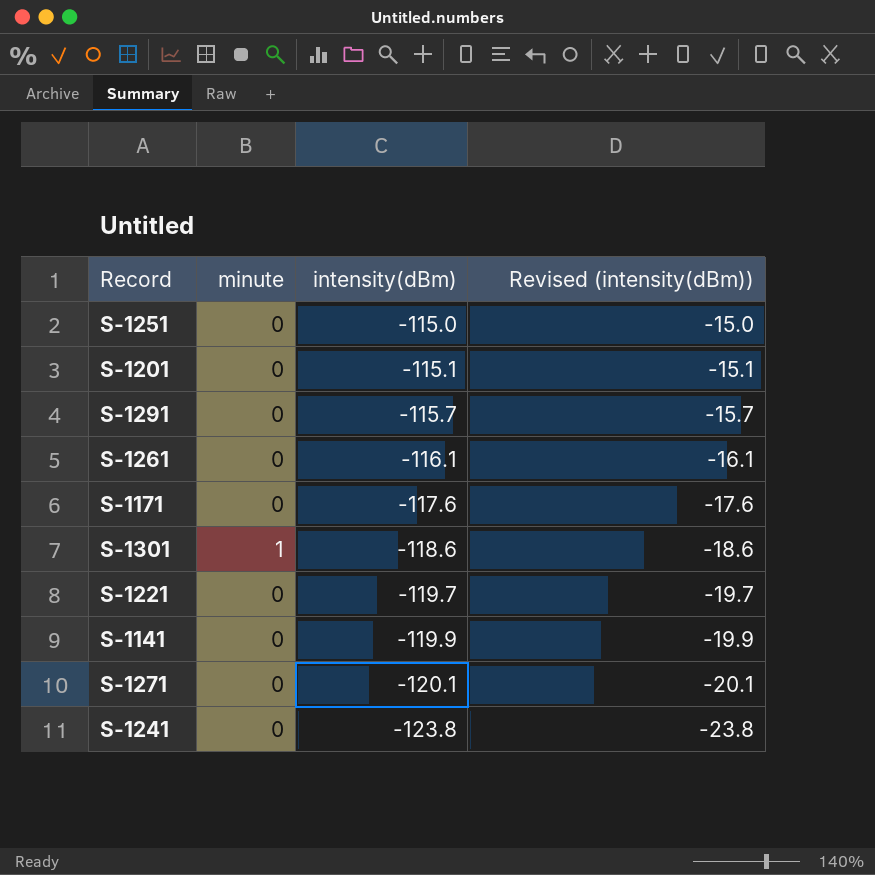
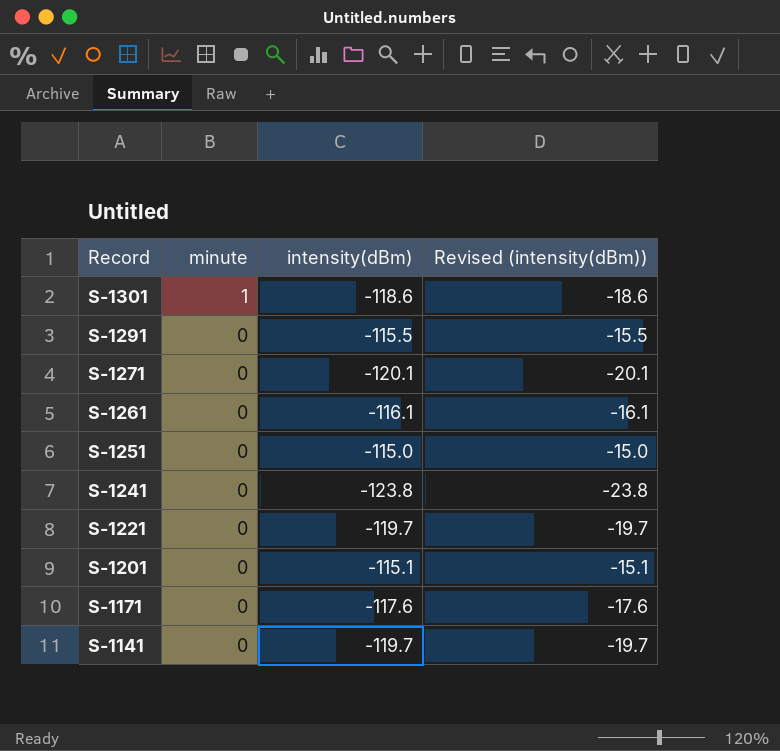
row order: intensity(dBm) descending -> Record descending
S-1291 | intensity(dBm): -115.7 -> -115.5
S-1291 | Revised (intensity(dBm)): -15.7 -> -15.5
S-1141 | intensity(dBm): -119.9 -> -119.7
S-1141 | Revised (intensity(dBm)): -19.9 -> -19.7

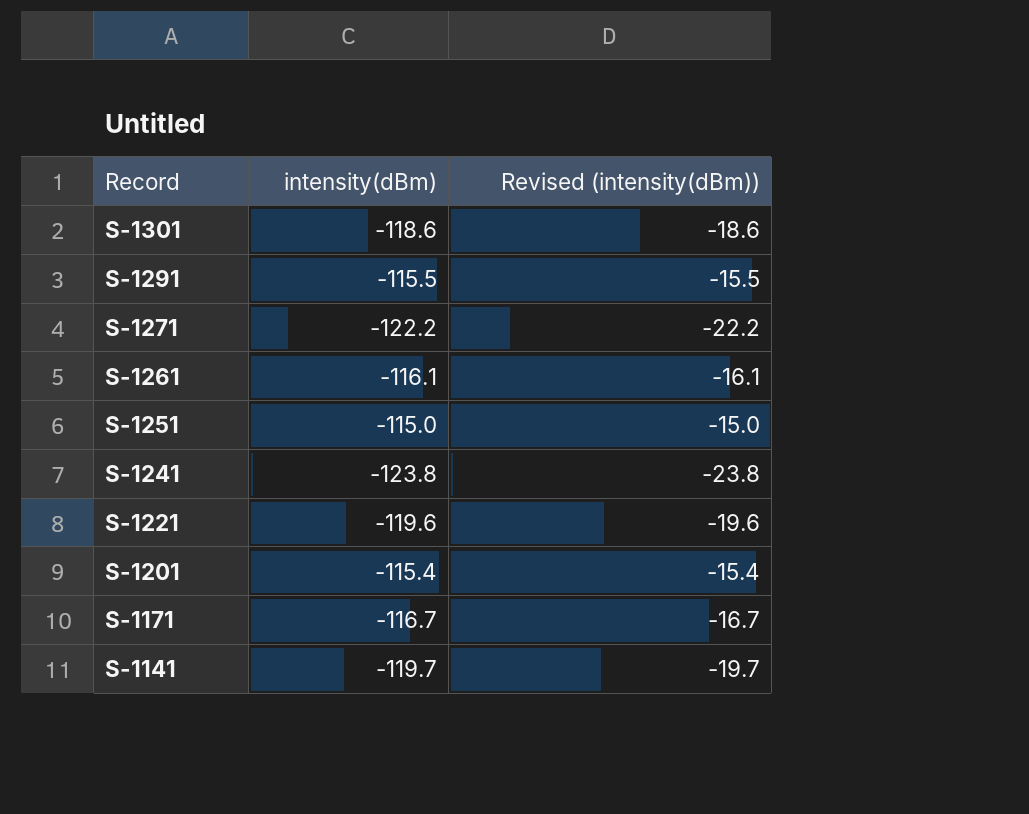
column minute | position: 2 -> none
S-1271 | intensity(dBm): -120.1 -> -122.2
S-1271 | Revised (intensity(dBm)): -20.1 -> -22.2
S-1221 | intensity(dBm): -119.7 -> -119.6
S-1221 | Revised (intensity(dBm)): -19.7 -> -19.6
S-1201 | intensity(dBm): -115.1 -> -115.4
S-1201 | Revised (intensity(dBm)): -15.1 -> -15.4
S-1171 | intensity(dBm): -117.6 -> -116.7
S-1171 | Revised (intensity(dBm)): -17.6 -> -16.7

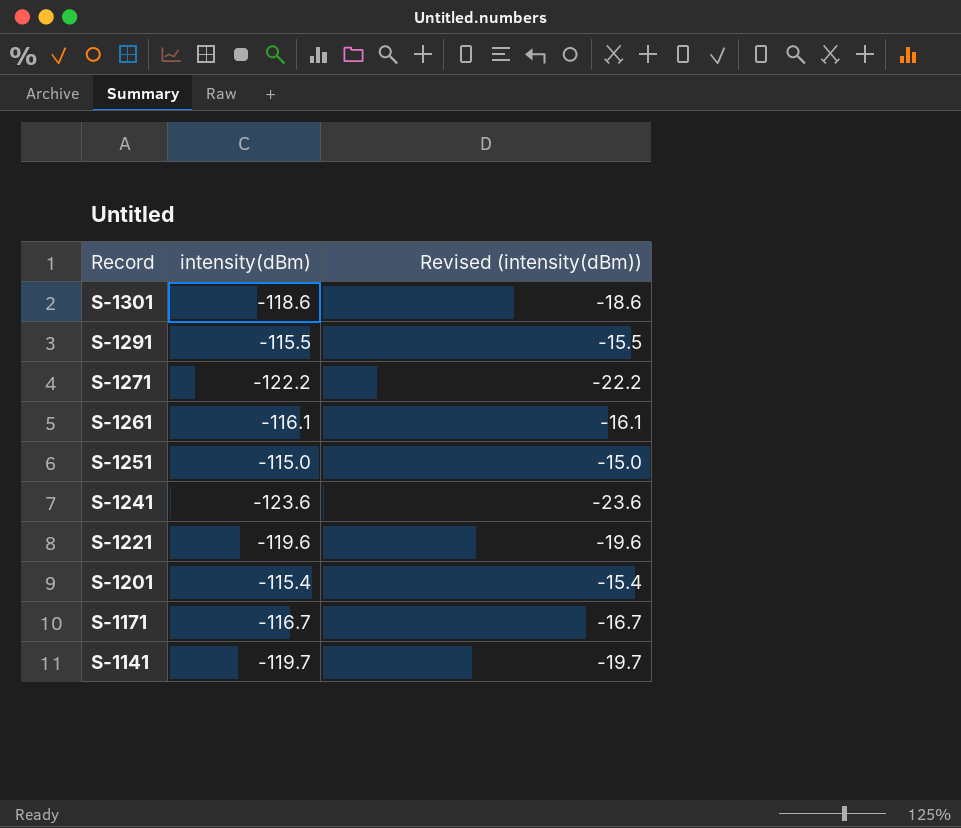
S-1241 | intensity(dBm): -123.8 -> -123.6
S-1241 | Revised (intensity(dBm)): -23.8 -> -23.6

